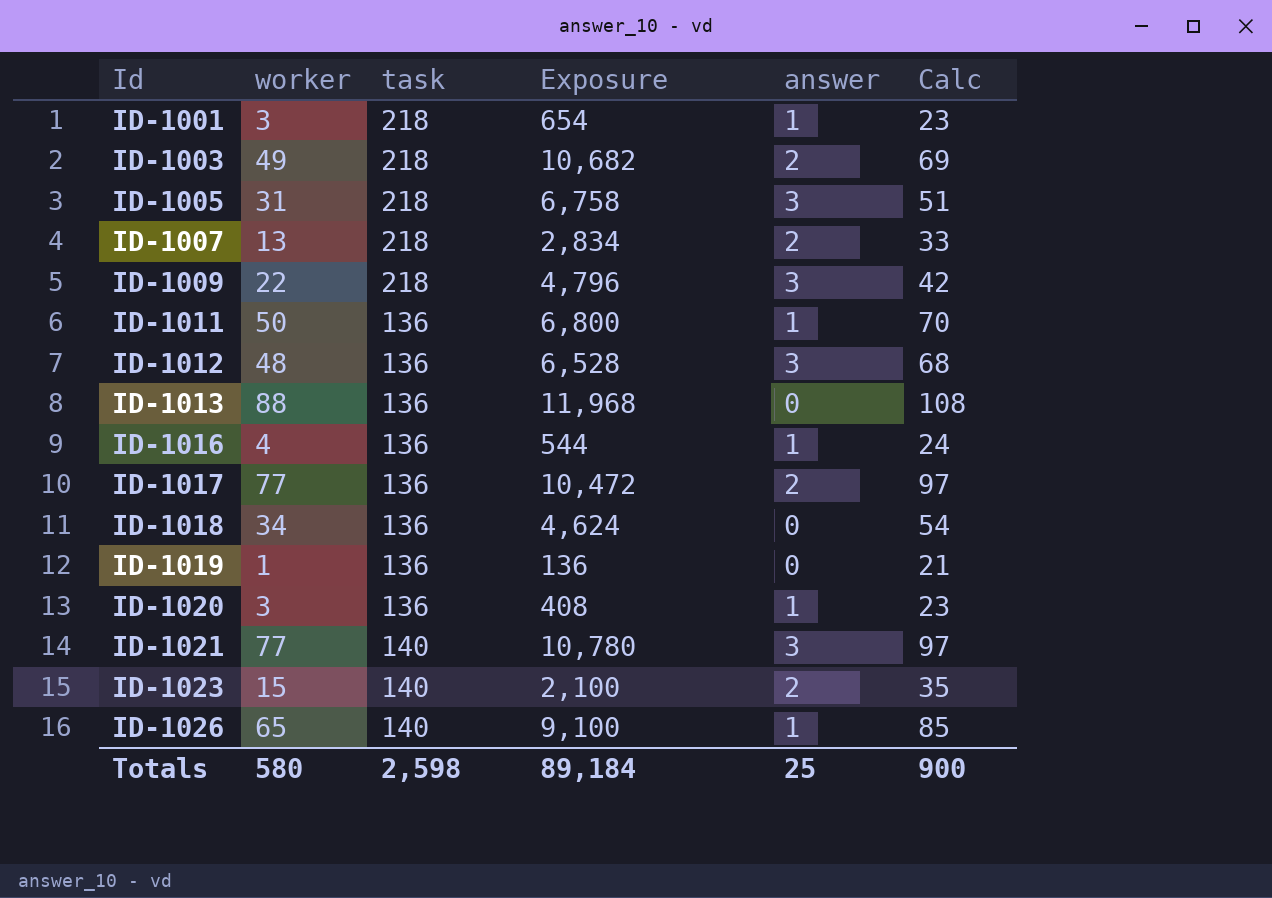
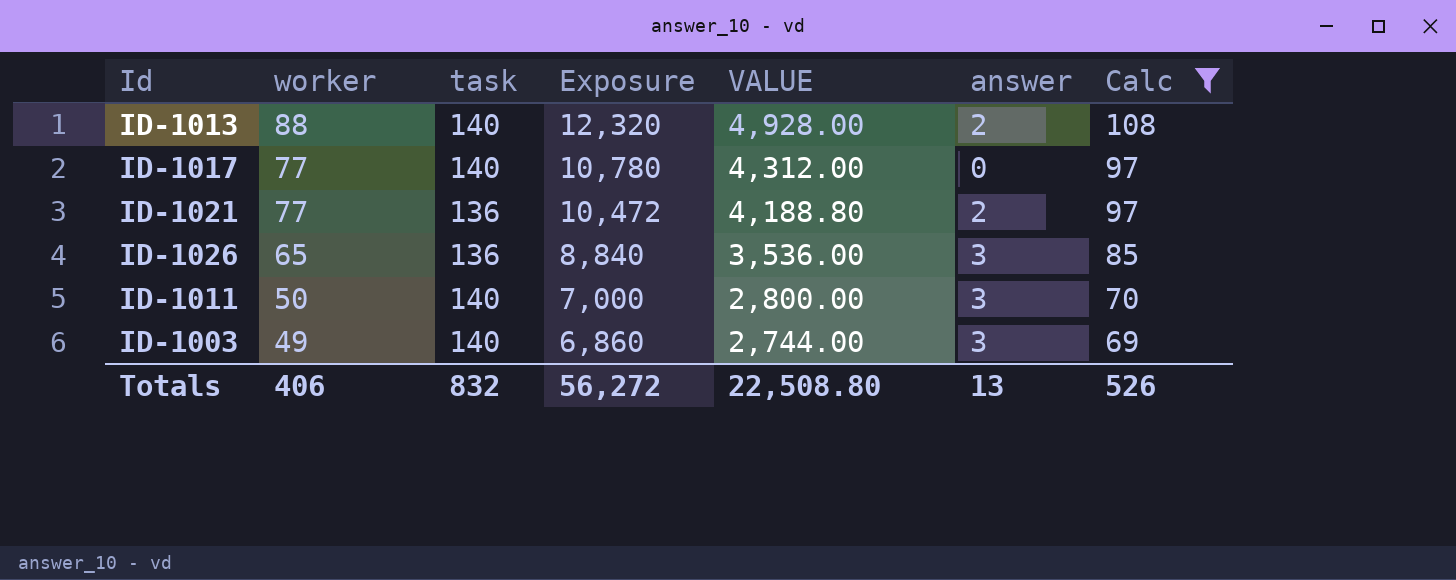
filter: none -> Calc >= 69
row order: Id ascending -> worker descending
column VALUE | formula: none -> [Exposure] * 0.4
ID-1013 | task: 136 -> 140
ID-1013 | Exposure: 11,968 -> 12,320
ID-1013 | answer: 0 -> 2
ID-1017 | task: 136 -> 140
ID-1017 | Exposure: 10,472 -> 10,780
ID-1017 | answer: 2 -> 0
ID-1021 | task: 140 -> 136
ID-1021 | Exposure: 10,780 -> 10,472
ID-1021 | answer: 3 -> 2
ID-1026 | task: 140 -> 136
ID-1026 | Exposure: 9,100 -> 8,840
ID-1026 | answer: 1 -> 3
ID-1011 | task: 136 -> 140
ID-1011 | Exposure: 6,800 -> 7,000
ID-1011 | answer: 1 -> 3
ID-1003 | task: 218 -> 140
ID-1003 | Exposure: 10,682 -> 6,860
ID-1003 | answer: 2 -> 3
Totals | worker: 580 -> 406
Totals | task: 2,598 -> 832
Totals | Exposure: 89,184 -> 56,272
Totals | answer: 25 -> 13
Totals | Calc: 900 -> 526

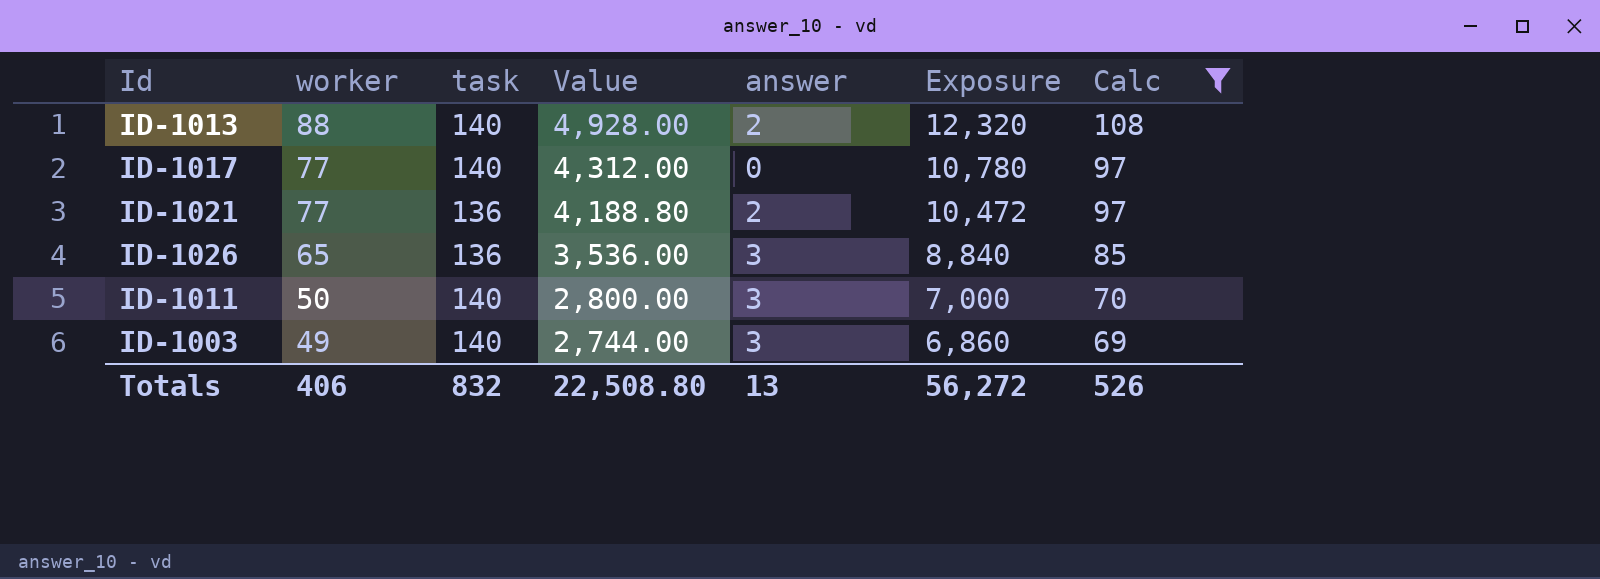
column name: VALUE -> Value
column Exposure | position: 4 -> 6

